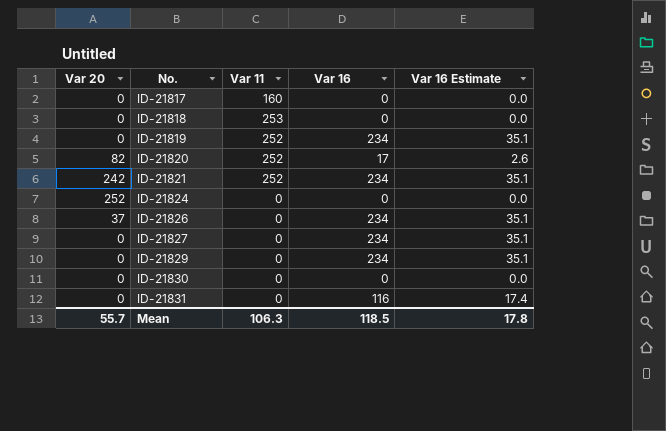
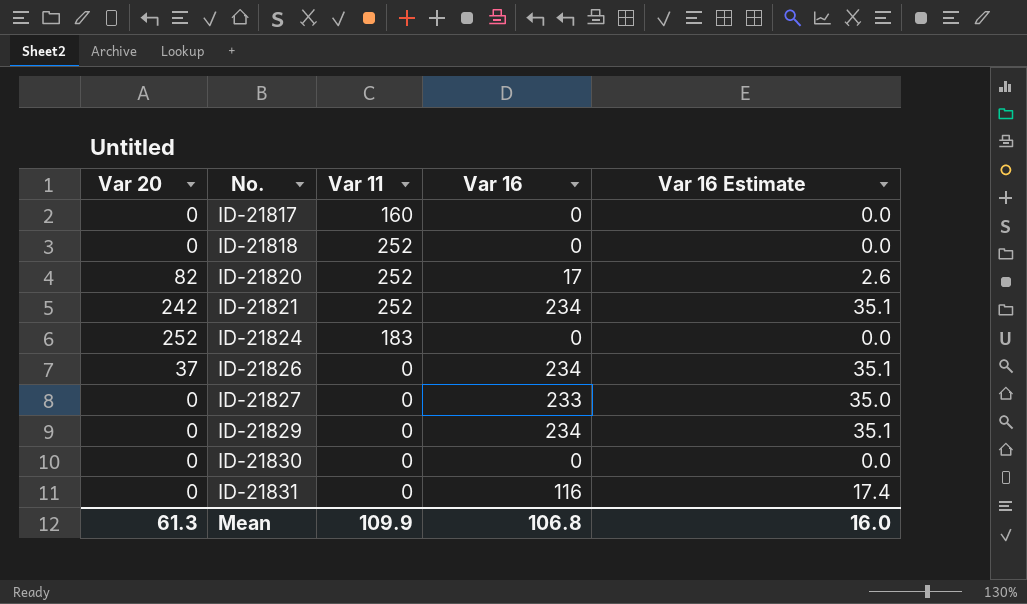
row ID-21819: 0 | 252 | 234 | 35.1 -> none
ID-21818 | Var 11: 253 -> 252
ID-21824 | Var 11: 0 -> 183
ID-21827 | Var 16: 234 -> 233
ID-21827 | Var 16 Estimate: 35.1 -> 35.0
Mean | Var 20: 55.7 -> 61.3
Mean | Var 11: 106.3 -> 109.9
Mean | Var 16: 118.5 -> 106.8
Mean | Var 16 Estimate: 17.8 -> 16.0

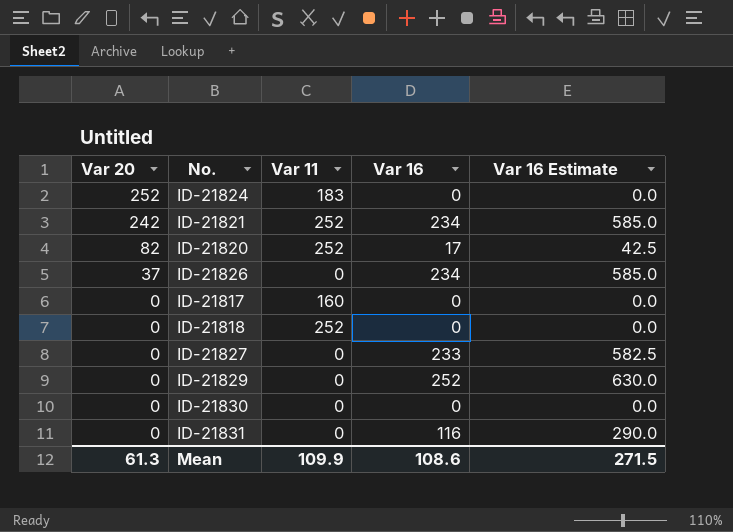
row order: No. ascending -> Var 20 descending
column Var 16 Estimate | formula: [Var 16] * 0.15 -> [Var 16] * 2.5
ID-21829 | Var 16: 234 -> 252
Mean | Var 16: 106.8 -> 108.6
Mean | Var 16 Estimate: 16.0 -> 271.5

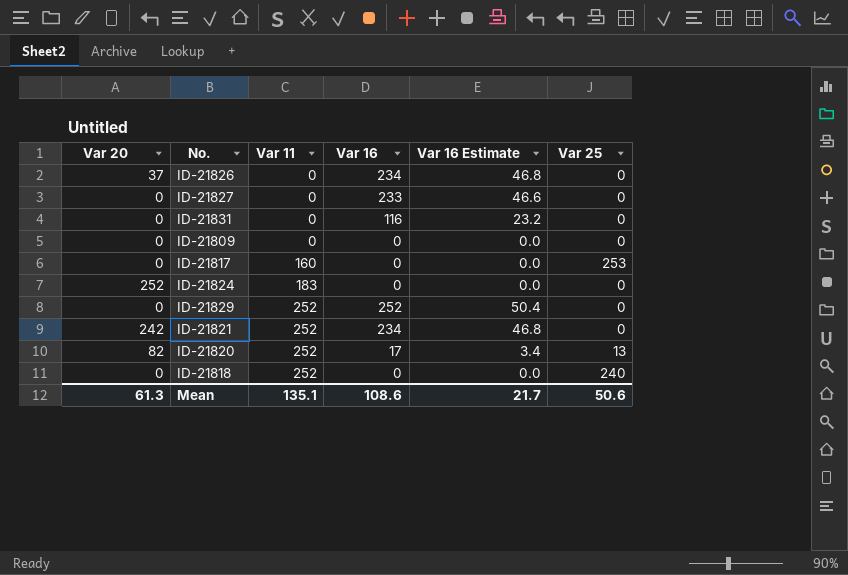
row order: Var 20 descending -> Var 11 ascending
column Var 16 Estimate | formula: [Var 16] * 2.5 -> [Var 16] * 0.2
column Var 25 | position: none -> 6
row ID-21830: 0 | 0 | 0 | 0.0 -> none
row ID-21809: none -> 0 | 0 | 0 | 0.0 | 0
ID-21829 | Var 11: 0 -> 252
Mean | Var 11: 109.9 -> 135.1
Mean | Var 16 Estimate: 271.5 -> 21.7

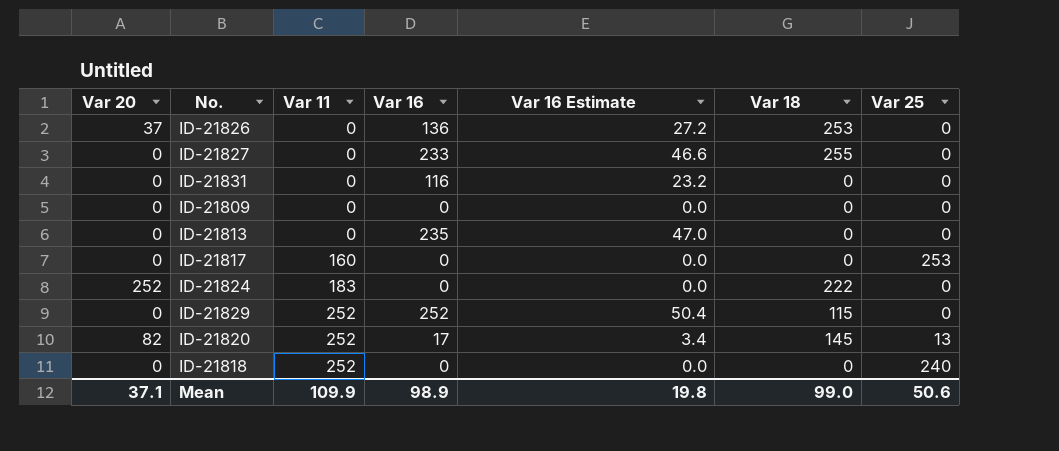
column Var 18 | position: none -> 6
row ID-21821: 242 | 252 | 234 | 46.8 | 0 -> none
ID-21826 | Var 16: 234 -> 136
ID-21826 | Var 16 Estimate: 46.8 -> 27.2
row ID-21813: none -> 0 | 0 | 235 | 47.0 | 0 | 0
Mean | Var 20: 61.3 -> 37.1
Mean | Var 11: 135.1 -> 109.9
Mean | Var 16: 108.6 -> 98.9
Mean | Var 16 Estimate: 21.7 -> 19.8

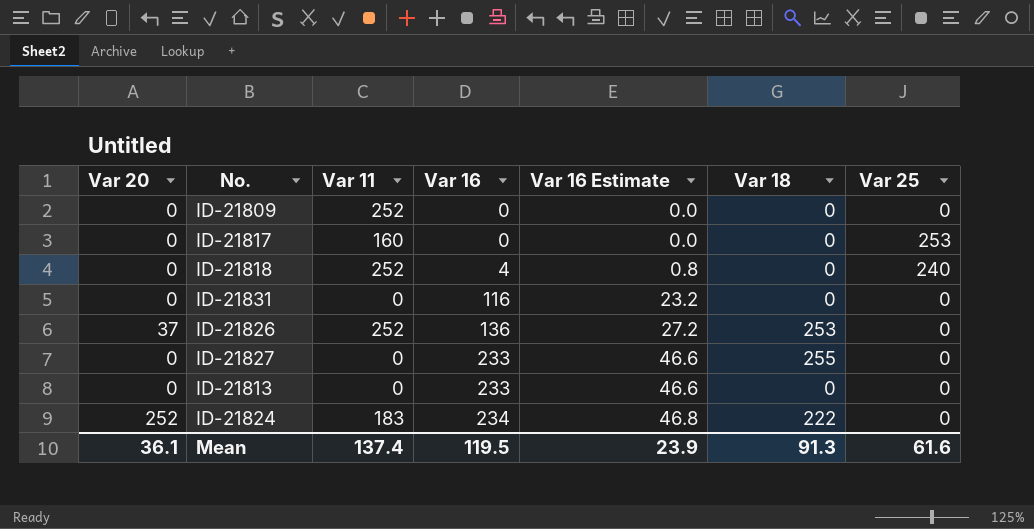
row order: Var 11 ascending -> Var 16 ascending
row ID-21829: 0 | 252 | 252 | 50.4 | 115 | 0 -> none
row ID-21820: 82 | 252 | 17 | 3.4 | 145 | 13 -> none
ID-21809 | Var 11: 0 -> 252
ID-21818 | Var 16: 0 -> 4
ID-21818 | Var 16 Estimate: 0.0 -> 0.8
ID-21826 | Var 11: 0 -> 252
ID-21813 | Var 16: 235 -> 233
ID-21813 | Var 16 Estimate: 47.0 -> 46.6
ID-21824 | Var 16: 0 -> 234
ID-21824 | Var 16 Estimate: 0.0 -> 46.8
Mean | Var 20: 37.1 -> 36.1
Mean | Var 11: 109.9 -> 137.4
Mean | Var 16: 98.9 -> 119.5
Mean | Var 16 Estimate: 19.8 -> 23.9
Mean | Var 18: 99.0 -> 91.3
Mean | Var 25: 50.6 -> 61.6

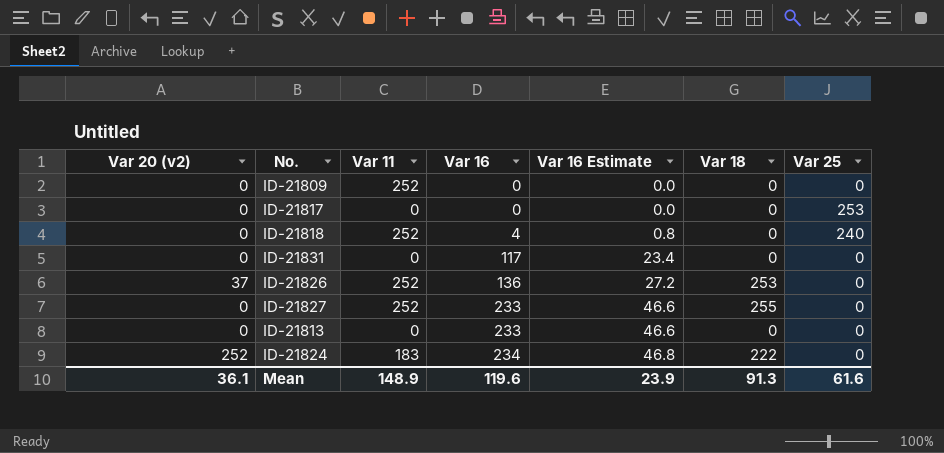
column name: Var 20 -> Var 20 (v2)
ID-21817 | Var 11: 160 -> 0
ID-21831 | Var 16: 116 -> 117
ID-21831 | Var 16 Estimate: 23.2 -> 23.4
ID-21827 | Var 11: 0 -> 252
Mean | Var 11: 137.4 -> 148.9
Mean | Var 16: 119.5 -> 119.6

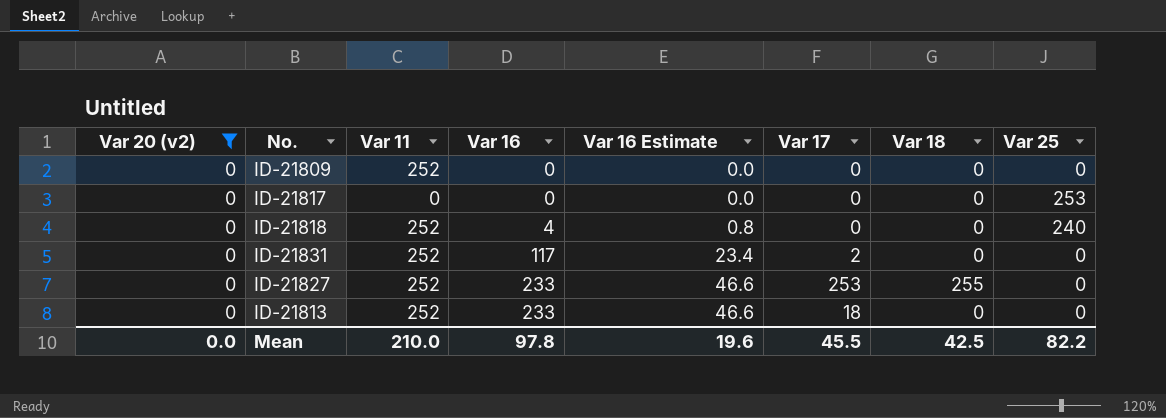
filter: none -> Var 20 (v2) = 0
column Var 17 | position: none -> 6
ID-21831 | Var 11: 0 -> 252
ID-21813 | Var 11: 0 -> 252
Mean | Var 20 (v2): 36.1 -> 0.0
Mean | Var 11: 148.9 -> 210.0
Mean | Var 16: 119.6 -> 97.8
Mean | Var 16 Estimate: 23.9 -> 19.6
Mean | Var 18: 91.3 -> 42.5
Mean | Var 25: 61.6 -> 82.2

